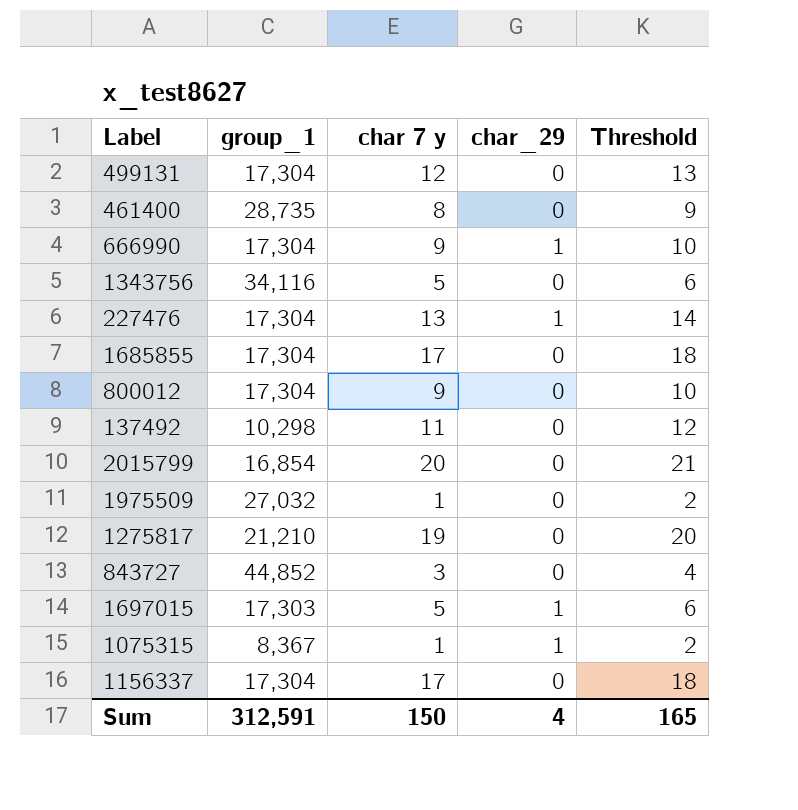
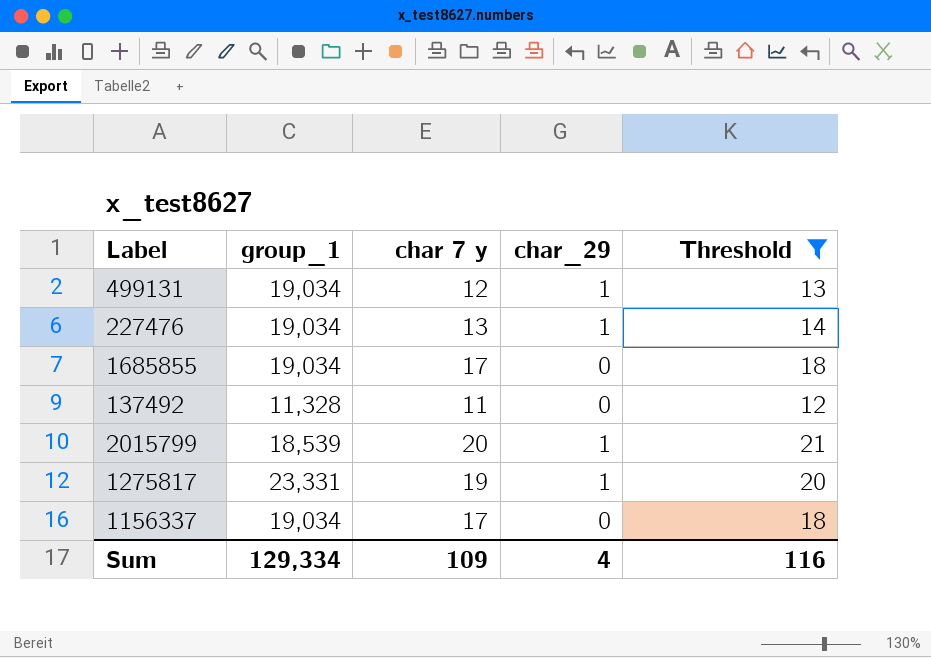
filter: none -> Threshold >= 12
499131 | group_1: 17,304 -> 19,034
499131 | char_29: 0 -> 1
227476 | group_1: 17,304 -> 19,034
1685855 | group_1: 17,304 -> 19,034
137492 | group_1: 10,298 -> 11,328
2015799 | group_1: 16,854 -> 18,539
2015799 | char_29: 0 -> 1
1275817 | group_1: 21,210 -> 23,331
1275817 | char_29: 0 -> 1
1156337 | group_1: 17,304 -> 19,034
Sum | group_1: 312,591 -> 129,334
Sum | char 7 y: 150 -> 109
Sum | Threshold: 165 -> 116

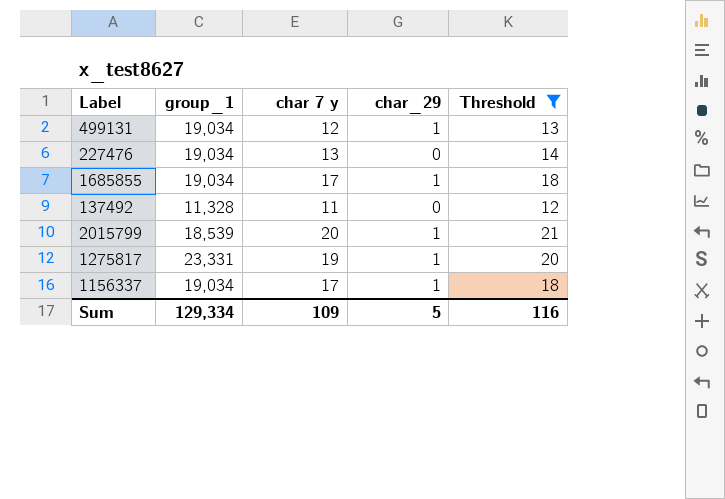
227476 | char_29: 1 -> 0
1685855 | char_29: 0 -> 1
1156337 | char_29: 0 -> 1
Sum | char_29: 4 -> 5

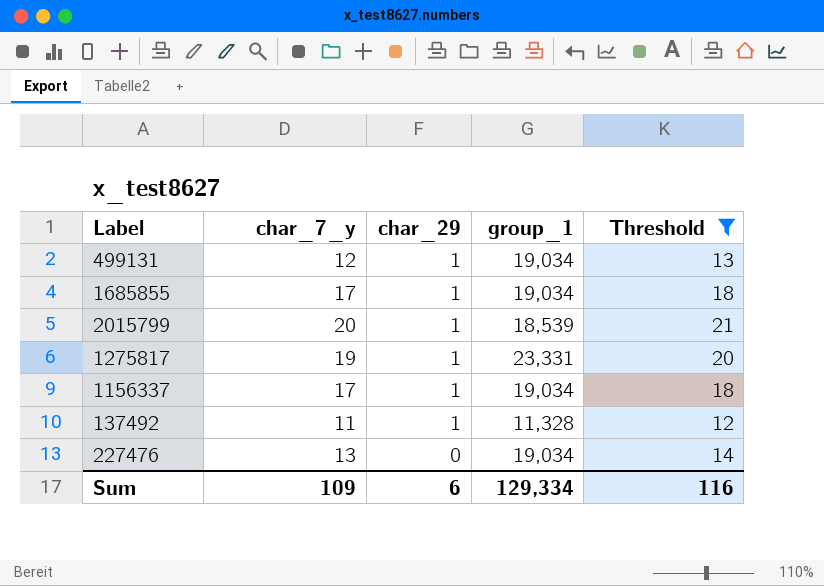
row order: none -> char_29 descending
column name: char 7 y -> char_7_y
column group_1 | position: 2 -> 4
137492 | char_29: 0 -> 1
Sum | char_29: 5 -> 6

